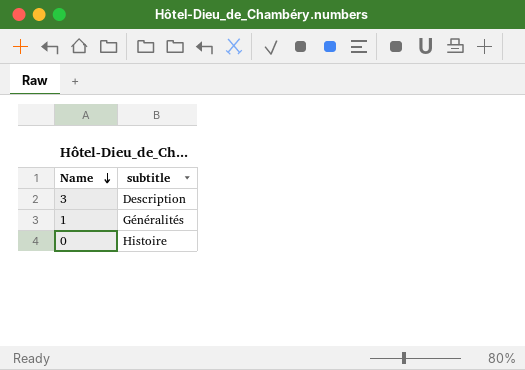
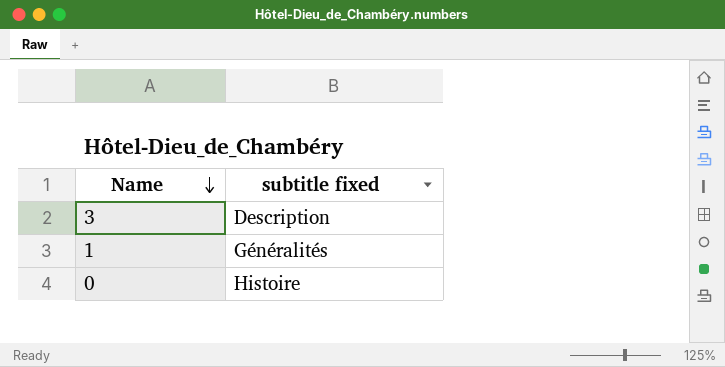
column name: subtitle -> subtitle fixed

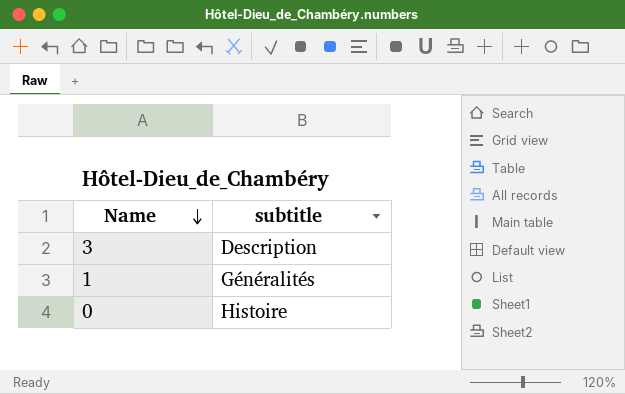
column name: subtitle fixed -> subtitle

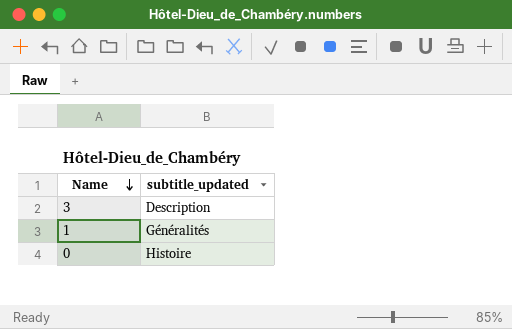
column name: subtitle -> subtitle_updated

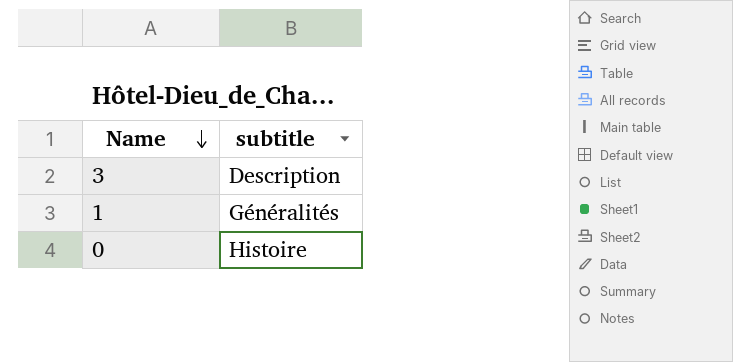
column name: subtitle_updated -> subtitle

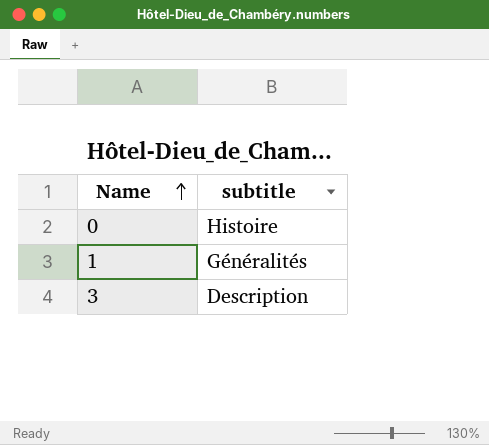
row order: Name descending -> Name ascending

